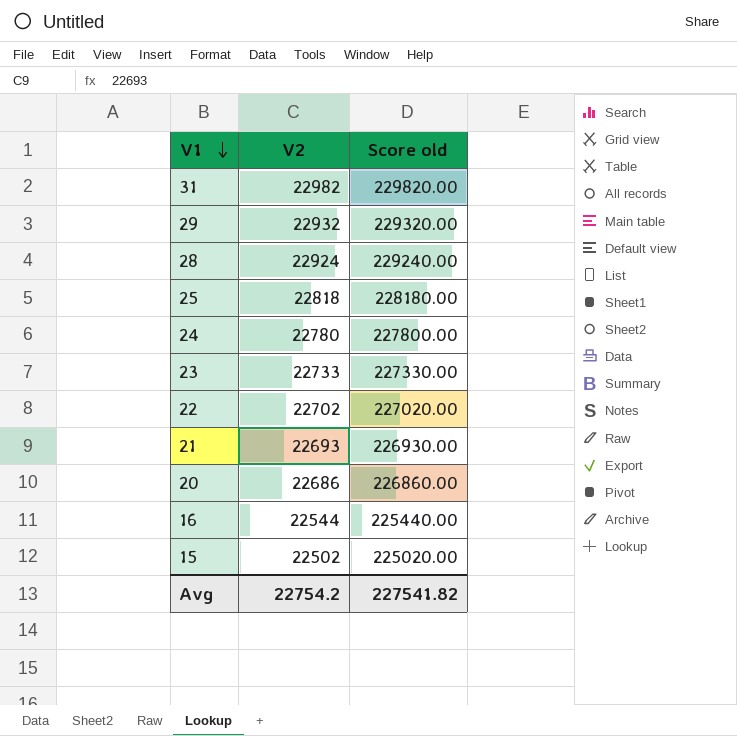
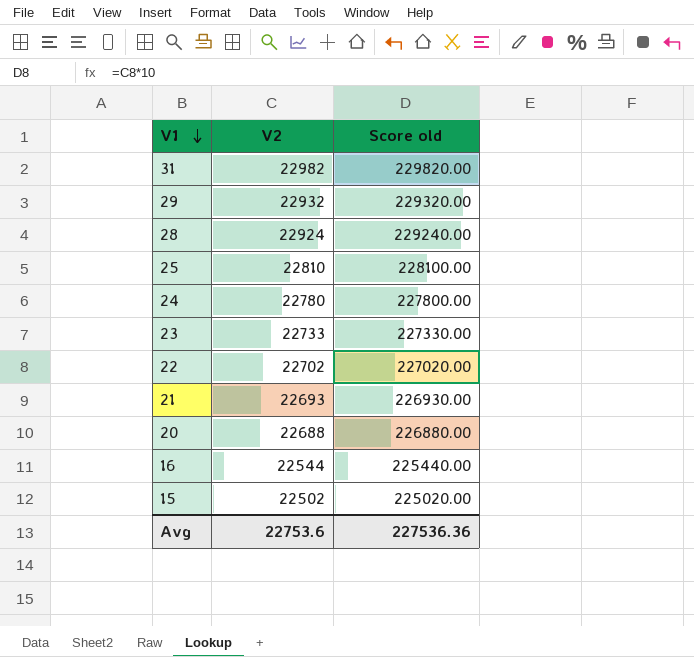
25 | V2: 22818 -> 22810
25 | Score old: 228180.00 -> 228100.00
20 | V2: 22686 -> 22688
20 | Score old: 226860.00 -> 226880.00
Avg | V2: 22754.2 -> 22753.6
Avg | Score old: 227541.82 -> 227536.36

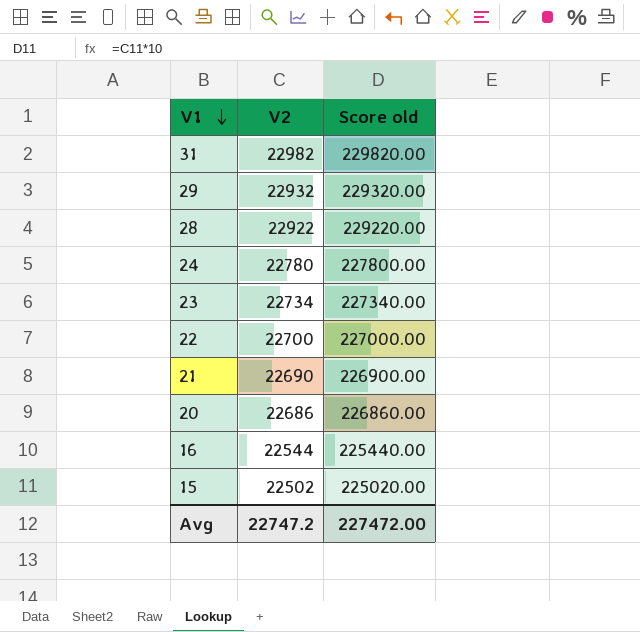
row 25: 22810 | 228100.00 -> none
28 | V2: 22924 -> 22922
28 | Score old: 229240.00 -> 229220.00
23 | V2: 22733 -> 22734
23 | Score old: 227330.00 -> 227340.00
22 | V2: 22702 -> 22700
22 | Score old: 227020.00 -> 227000.00
21 | V2: 22693 -> 22690
21 | Score old: 226930.00 -> 226900.00
20 | V2: 22688 -> 22686
20 | Score old: 226880.00 -> 226860.00
Avg | V2: 22753.6 -> 22747.2
Avg | Score old: 227536.36 -> 227472.00

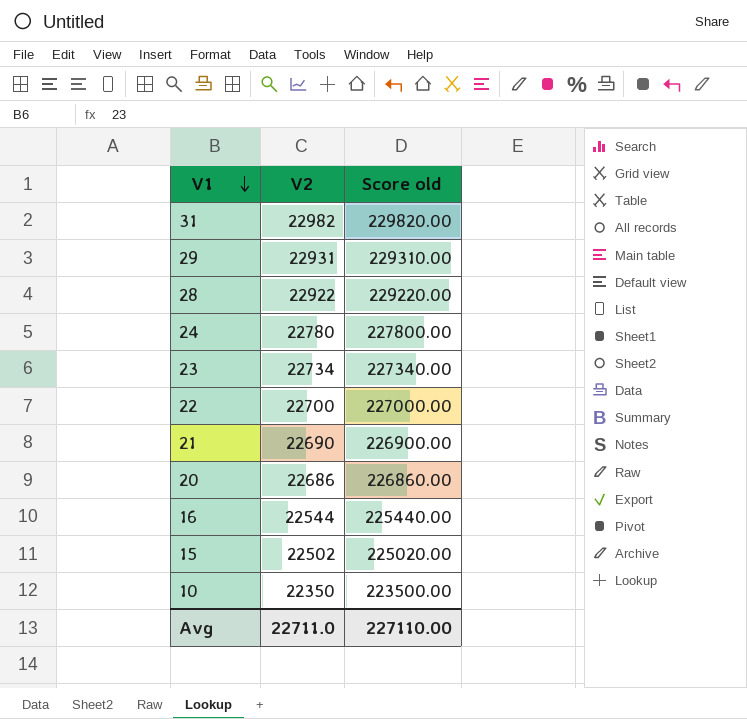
29 | V2: 22932 -> 22931
29 | Score old: 229320.00 -> 229310.00
row 10: none -> 22350 | 223500.00
Avg | V2: 22747.2 -> 22711.0
Avg | Score old: 227472.00 -> 227110.00

